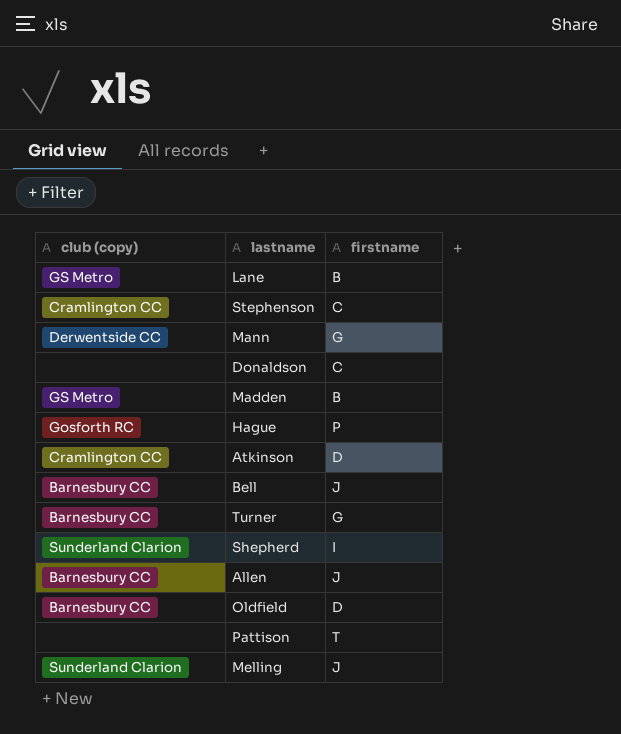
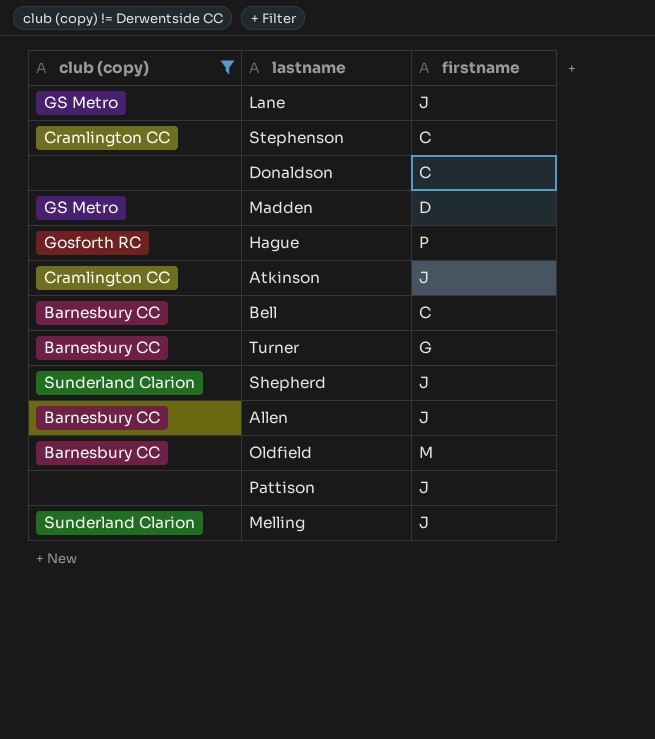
filter: none -> club (copy) != Derwentside CC
Lane | firstname: B -> J
Madden | firstname: B -> D
Atkinson | firstname: D -> J
Bell | firstname: J -> C
Shepherd | firstname: I -> J
Oldfield | firstname: D -> M
Pattison | firstname: T -> J

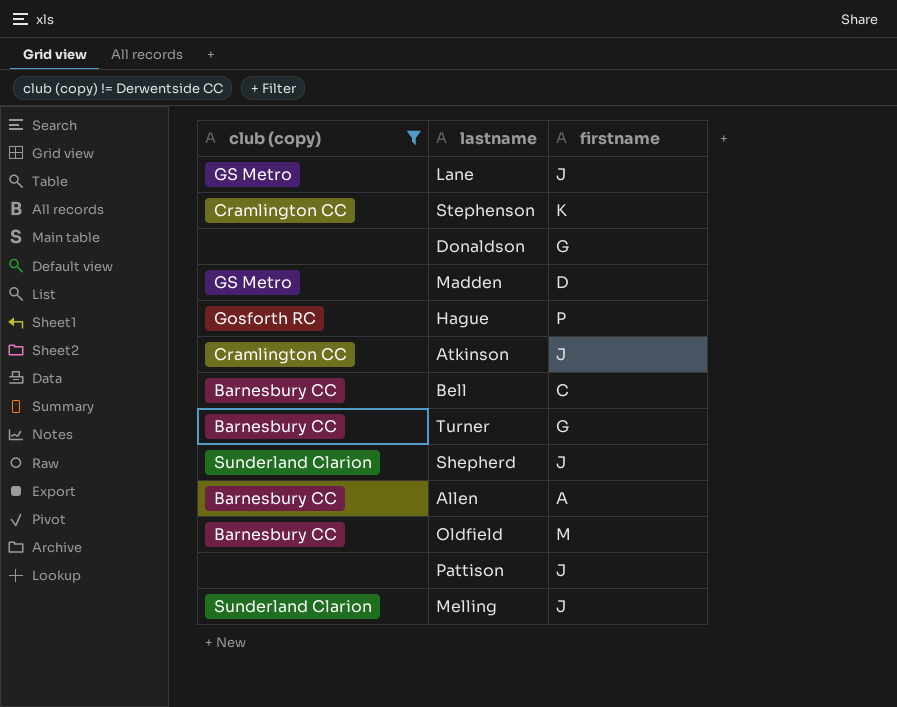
Stephenson | firstname: C -> K
Donaldson | firstname: C -> G
Allen | firstname: J -> A

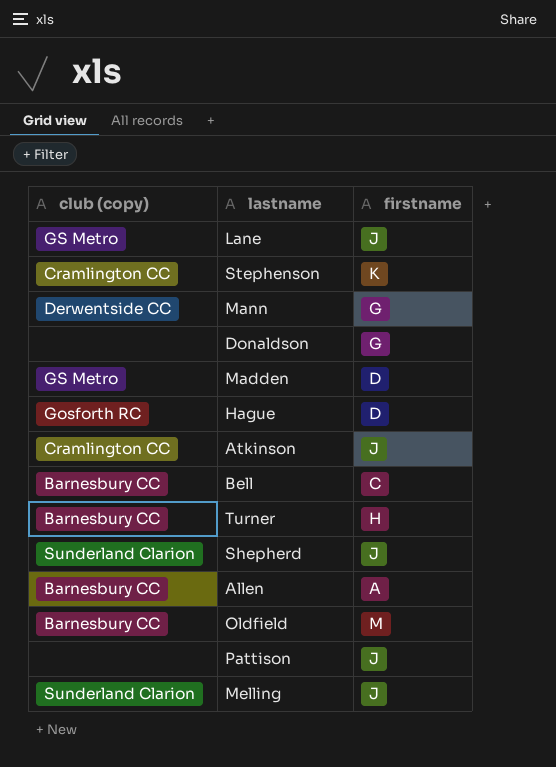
filter: club (copy) != Derwentside CC -> none
Hague | firstname: P -> D
Turner | firstname: G -> H

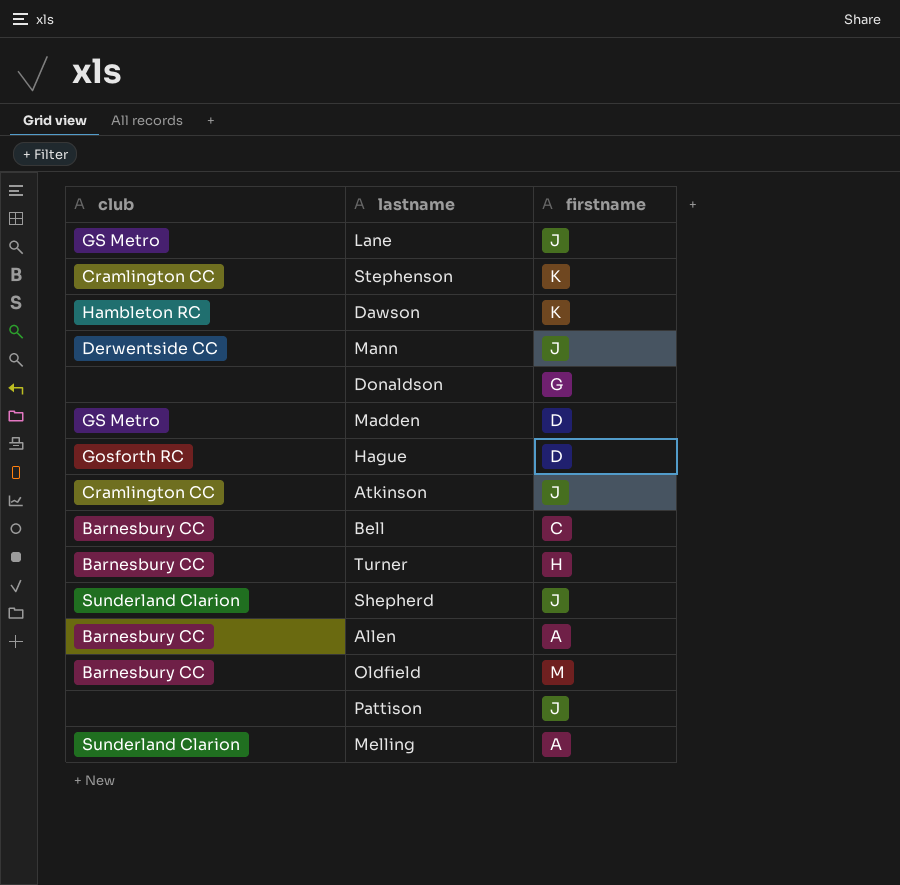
column name: club (copy) -> club
row Dawson: none -> Hambleton RC | K
Mann | firstname: G -> J
Melling | firstname: J -> A

